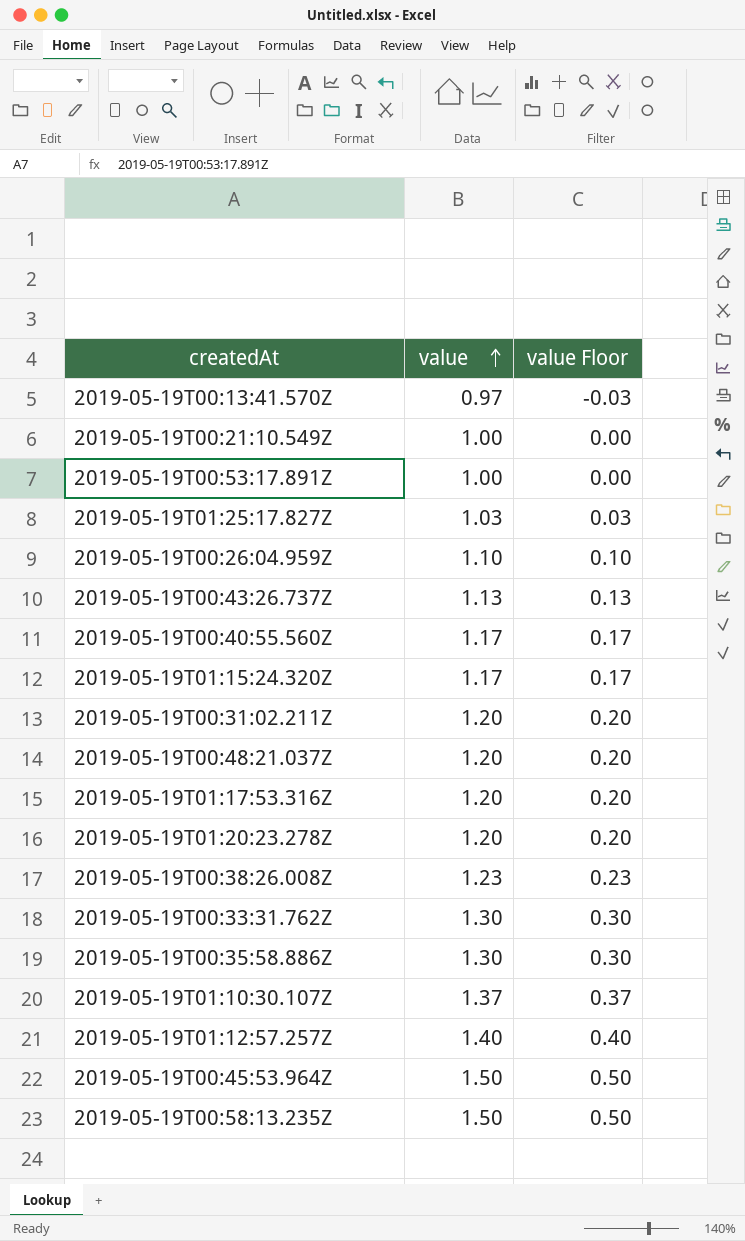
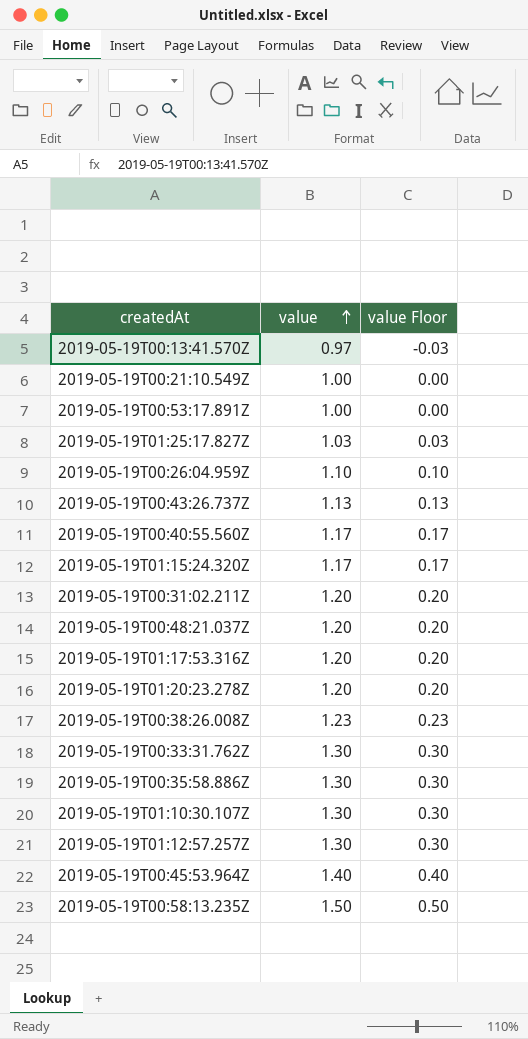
2019-05-19T01:10:30.107Z | value: 1.37 -> 1.30
2019-05-19T01:10:30.107Z | value Floor: 0.37 -> 0.30
2019-05-19T01:12:57.257Z | value: 1.40 -> 1.30
2019-05-19T01:12:57.257Z | value Floor: 0.40 -> 0.30
2019-05-19T00:45:53.964Z | value: 1.50 -> 1.40
2019-05-19T00:45:53.964Z | value Floor: 0.50 -> 0.40

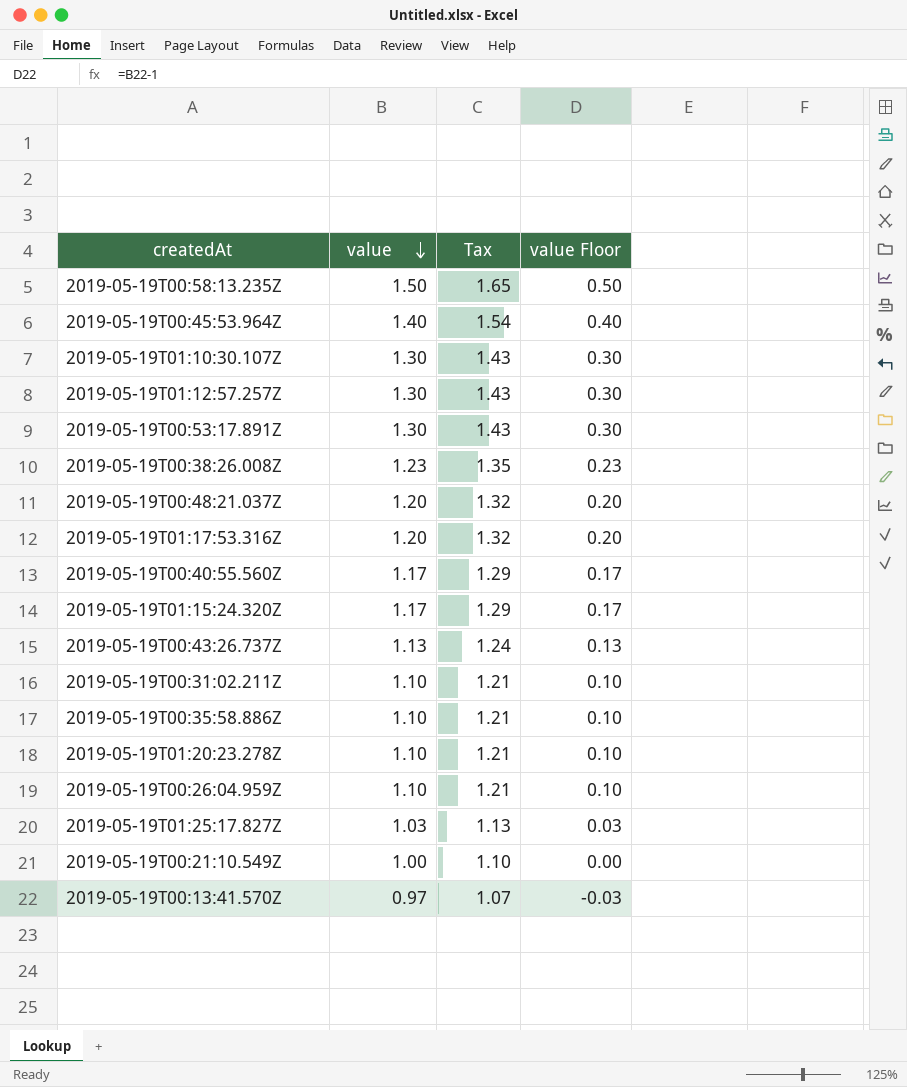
row order: value ascending -> value descending
column Tax | formula: none -> [value] * 1.1
row 2019-05-19T00:33:31.762Z: 1.30 | 0.30 -> none
2019-05-19T00:53:17.891Z | value: 1.00 -> 1.30
2019-05-19T00:53:17.891Z | value Floor: 0.00 -> 0.30
2019-05-19T00:31:02.211Z | value: 1.20 -> 1.10
2019-05-19T00:31:02.211Z | value Floor: 0.20 -> 0.10
2019-05-19T00:35:58.886Z | value: 1.30 -> 1.10
2019-05-19T00:35:58.886Z | value Floor: 0.30 -> 0.10
2019-05-19T01:20:23.278Z | value: 1.20 -> 1.10
2019-05-19T01:20:23.278Z | value Floor: 0.20 -> 0.10

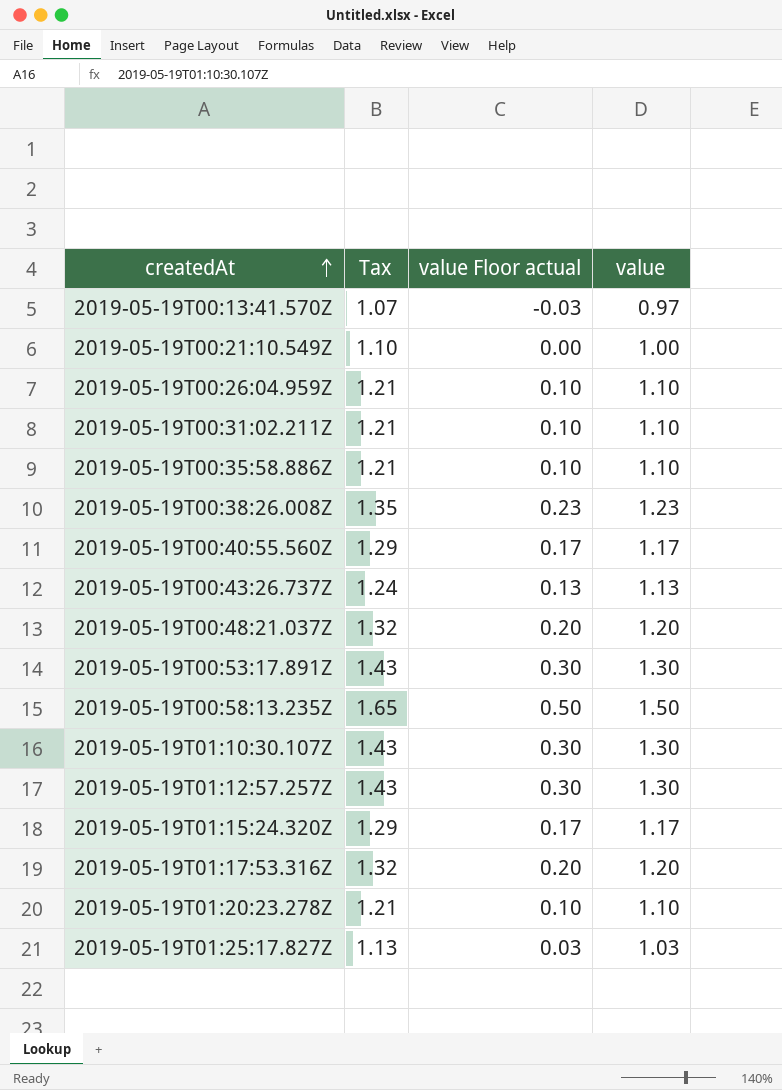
row order: value descending -> createdAt ascending
column name: value Floor -> value Floor actual
column value | position: 2 -> 4
row 2019-05-19T00:45:53.964Z: 1.40 | 1.54 | 0.40 -> none

